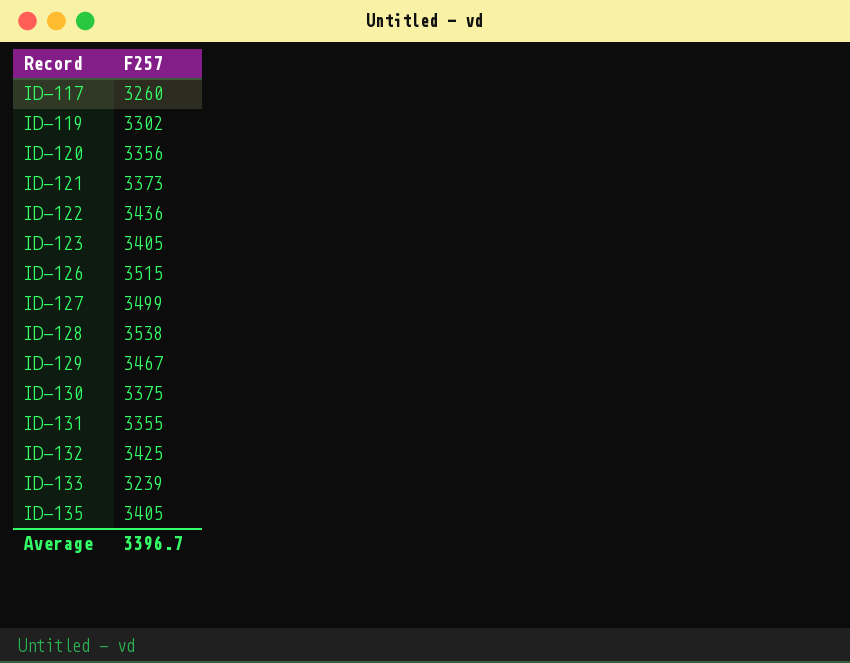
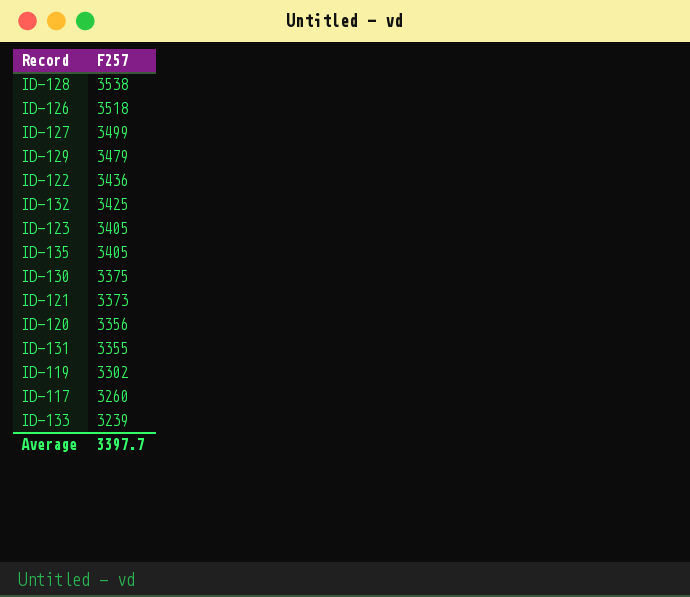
row order: Record ascending -> F257 descending
ID-126 | F257: 3515 -> 3518
ID-129 | F257: 3467 -> 3479
Average | F257: 3396.7 -> 3397.7

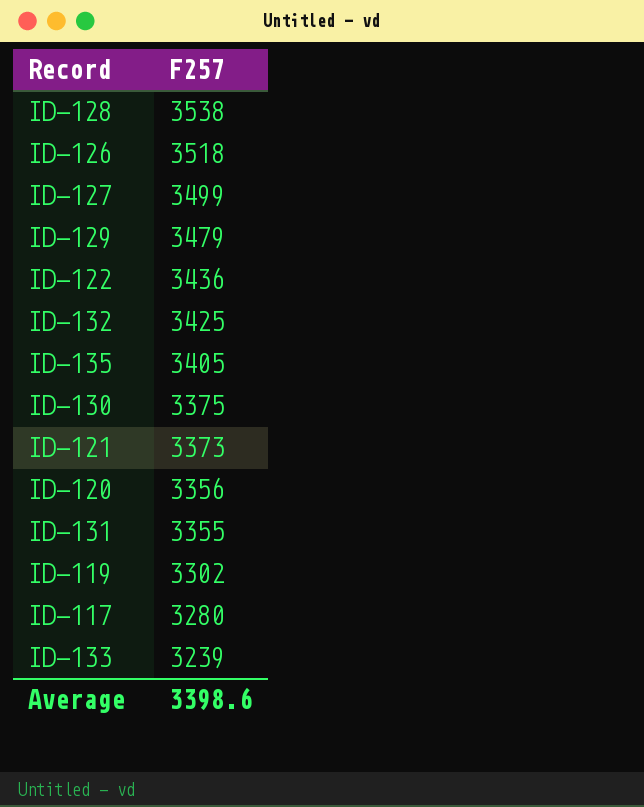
row ID-123: 3405 -> none
ID-117 | F257: 3260 -> 3280
Average | F257: 3397.7 -> 3398.6

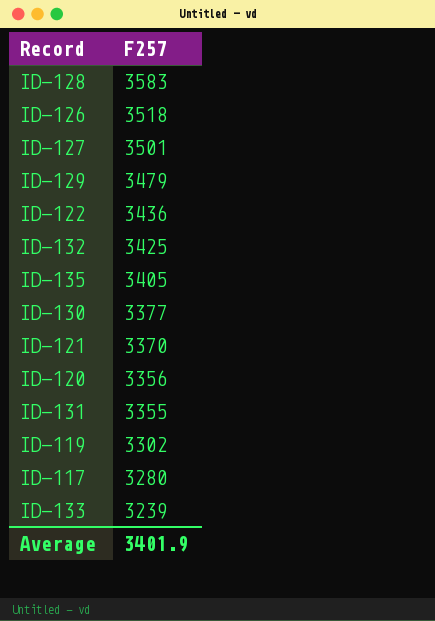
ID-128 | F257: 3538 -> 3583
ID-127 | F257: 3499 -> 3501
ID-130 | F257: 3375 -> 3377
ID-121 | F257: 3373 -> 3370
Average | F257: 3398.6 -> 3401.9

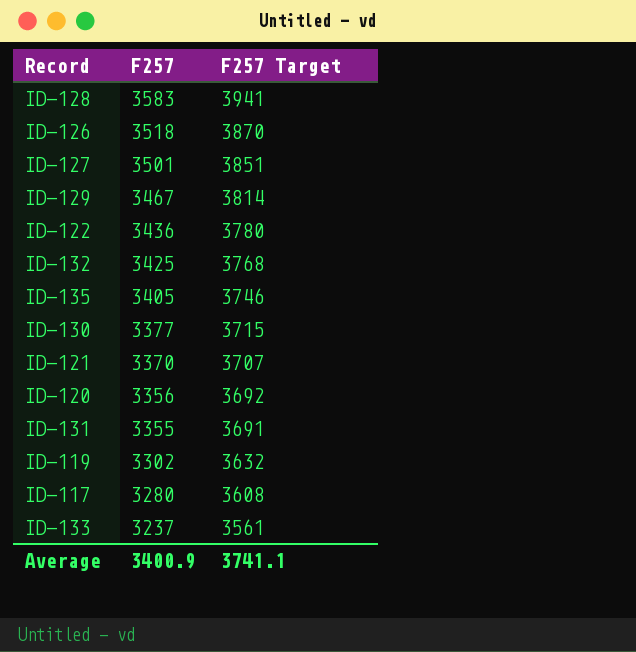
column F257 Target | formula: none -> [F257] * 1.1
ID-129 | F257: 3479 -> 3467
ID-133 | F257: 3239 -> 3237
Average | F257: 3401.9 -> 3400.9

